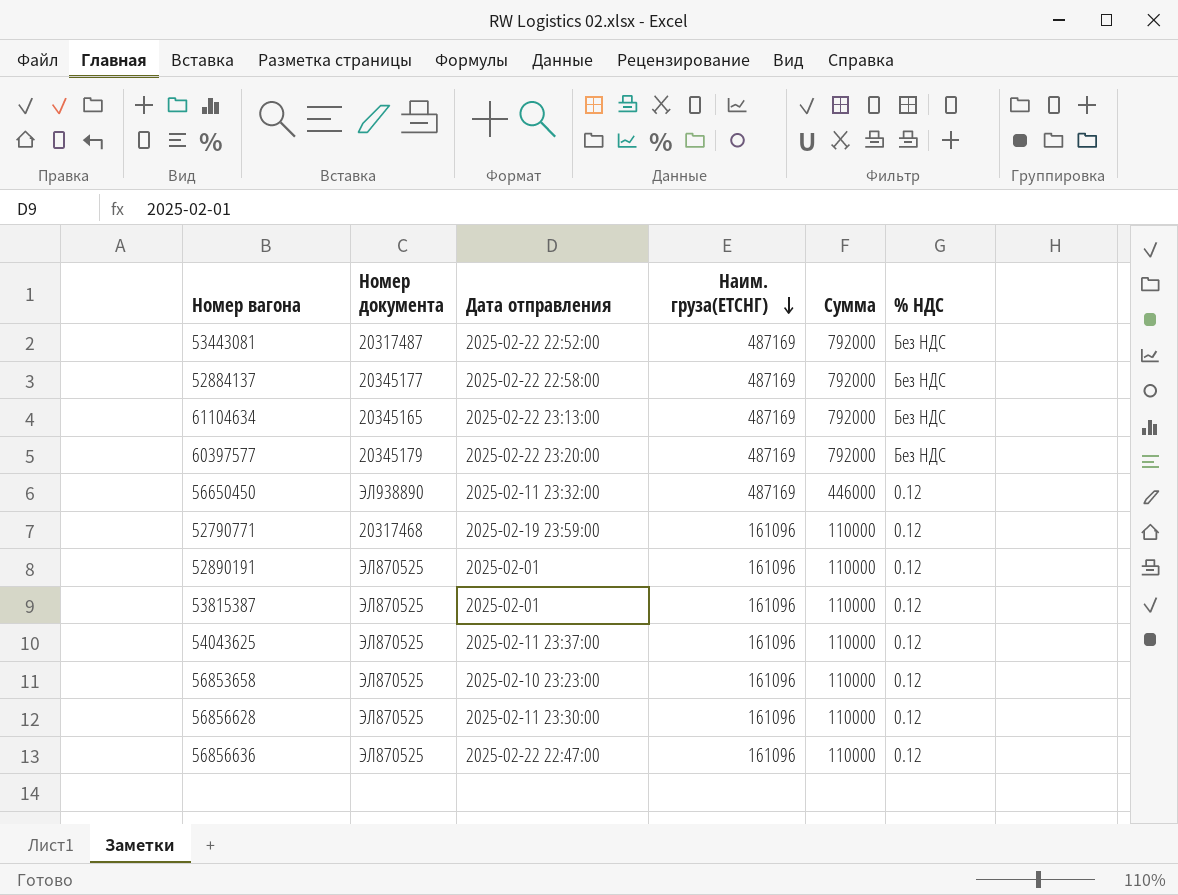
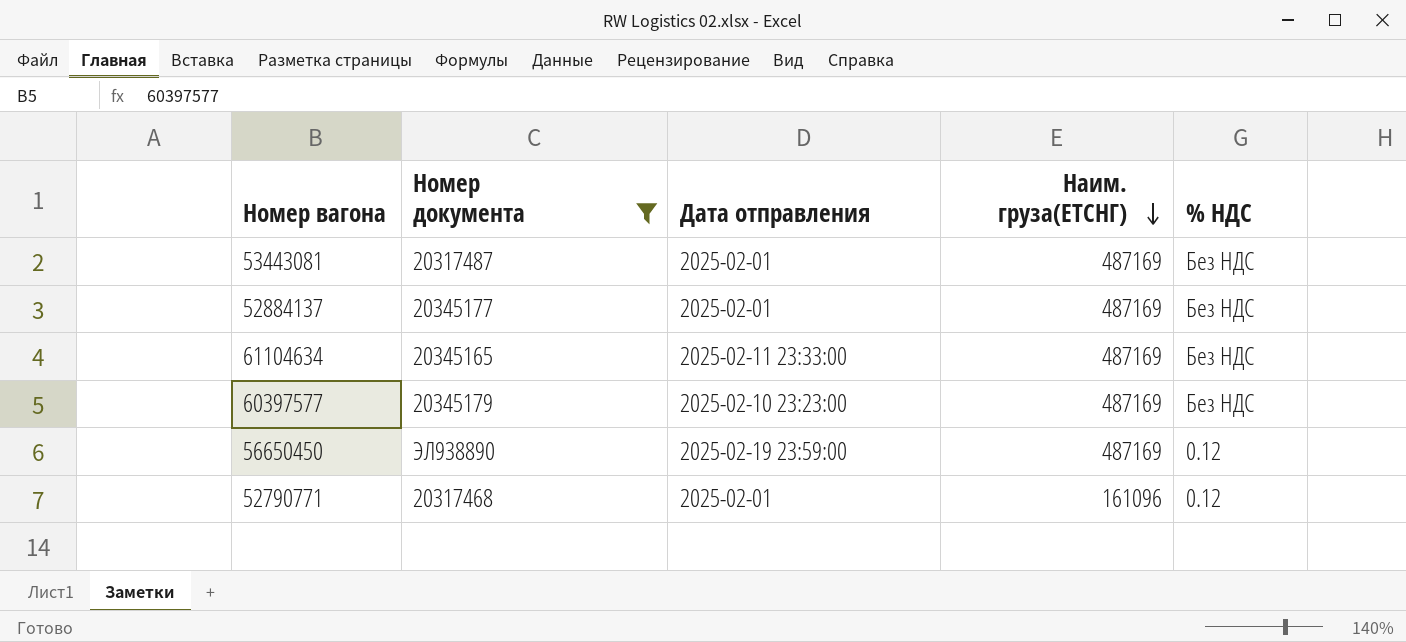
filter: none -> Номер документа != ЭЛ870525
column Сумма | position: 5 -> none
53443081 | Дата отправления: 2025-02-22 22:52:00 -> 2025-02-01
52884137 | Дата отправления: 2025-02-22 22:58:00 -> 2025-02-01
61104634 | Дата отправления: 2025-02-22 23:13:00 -> 2025-02-11 23:33:00
60397577 | Дата отправления: 2025-02-22 23:20:00 -> 2025-02-10 23:23:00
56650450 | Дата отправления: 2025-02-11 23:32:00 -> 2025-02-19 23:59:00
52790771 | Дата отправления: 2025-02-19 23:59:00 -> 2025-02-01

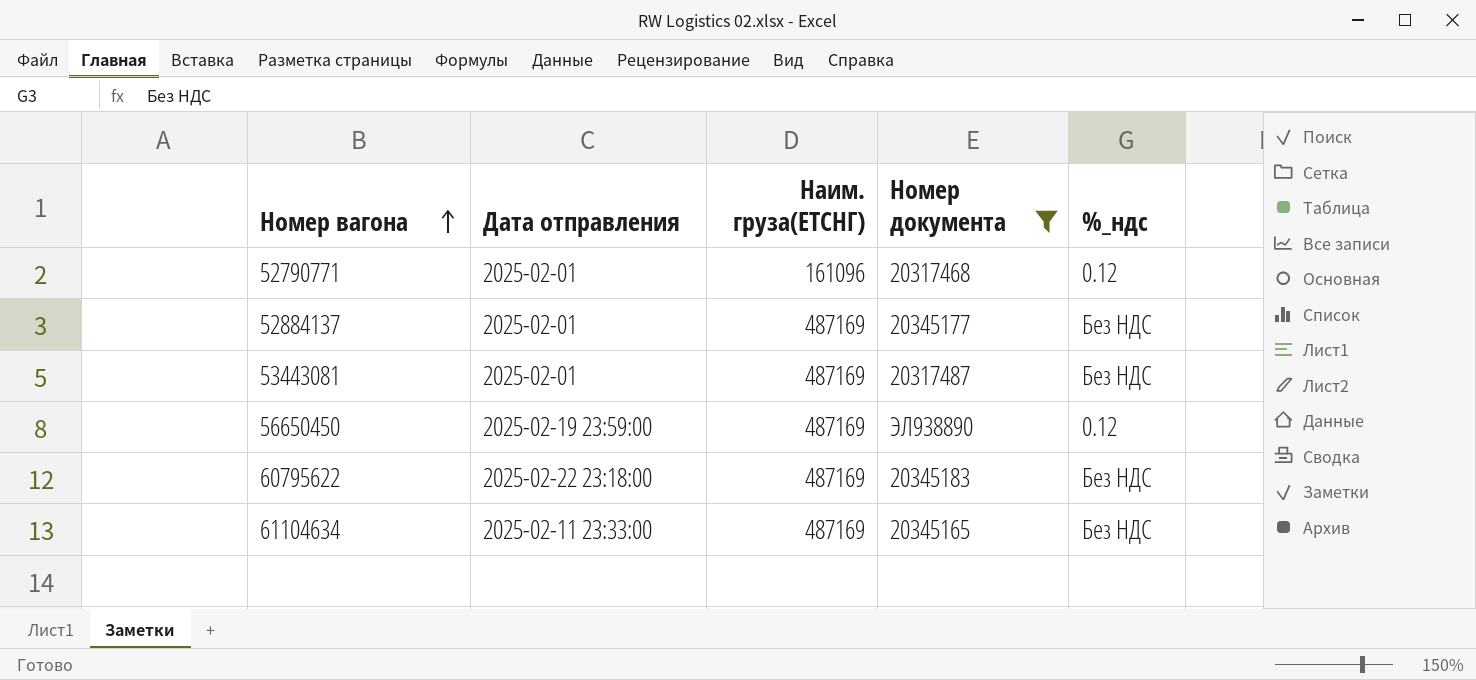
row order: Наим. груза(ЕТСНГ) descending -> Номер вагона ascending
column Номер документа | position: 2 -> 4
column name: % НДС -> %_ндс
row 60397577: 20345179 | 2025-02-10 23:23:00 | 487169 | Без НДС -> none
row 60795622: none -> 2025-02-22 23:18:00 | 487169 | 20345183 | Без НДС

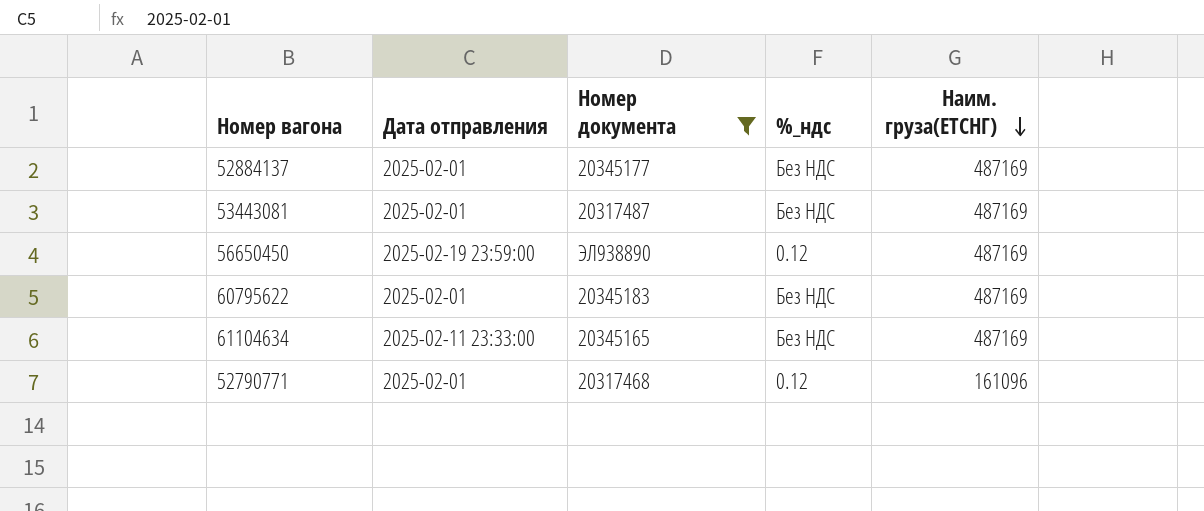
row order: Номер вагона ascending -> Наим. груза(ЕТСНГ) descending
column Наим. груза(ЕТСНГ) | position: 3 -> 5
60795622 | Дата отправления: 2025-02-22 23:18:00 -> 2025-02-01

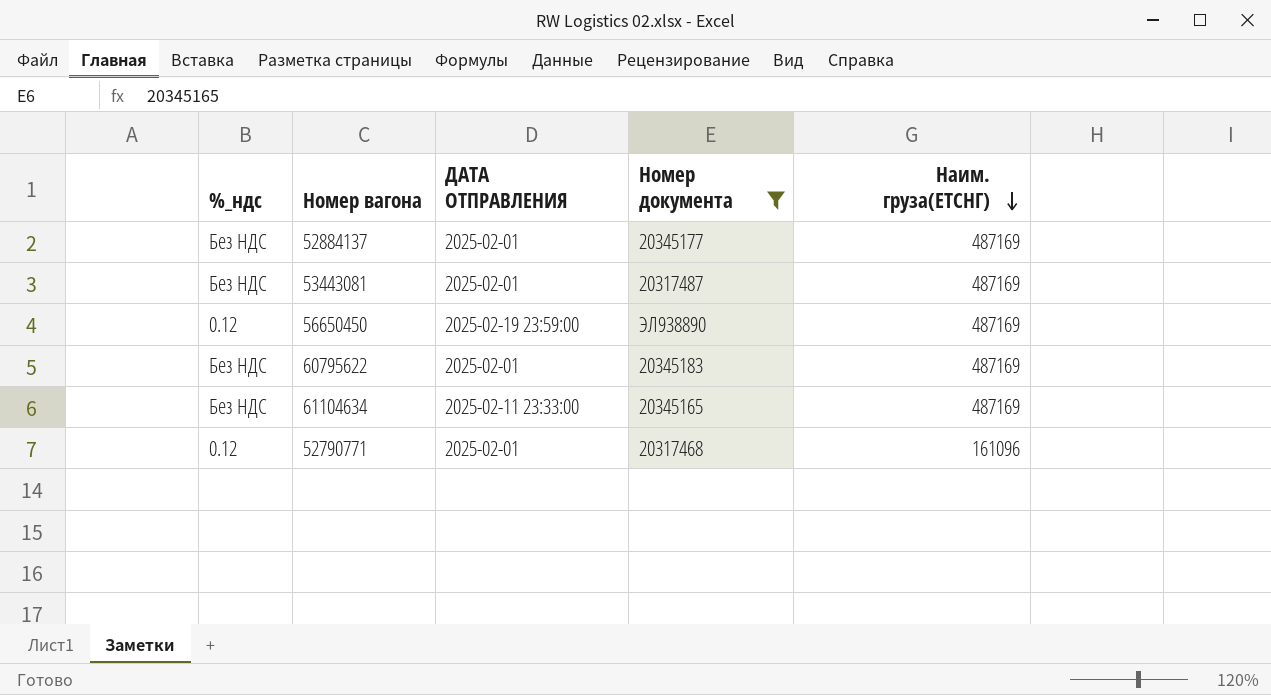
column %_ндс | position: 4 -> 1
column name: Дата отправления -> ДАТА ОТПРАВЛЕНИЯ

